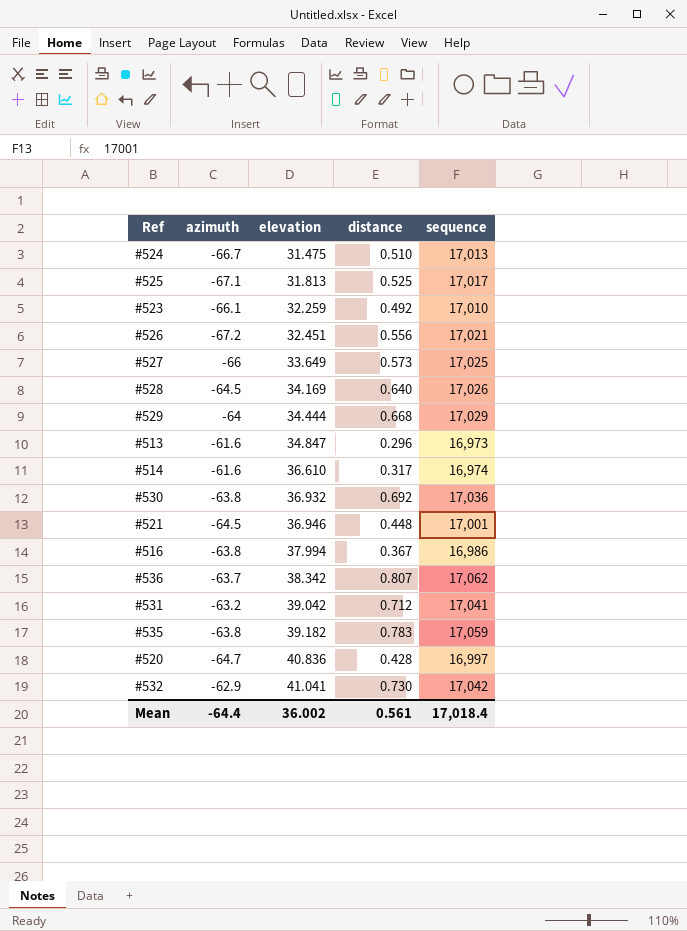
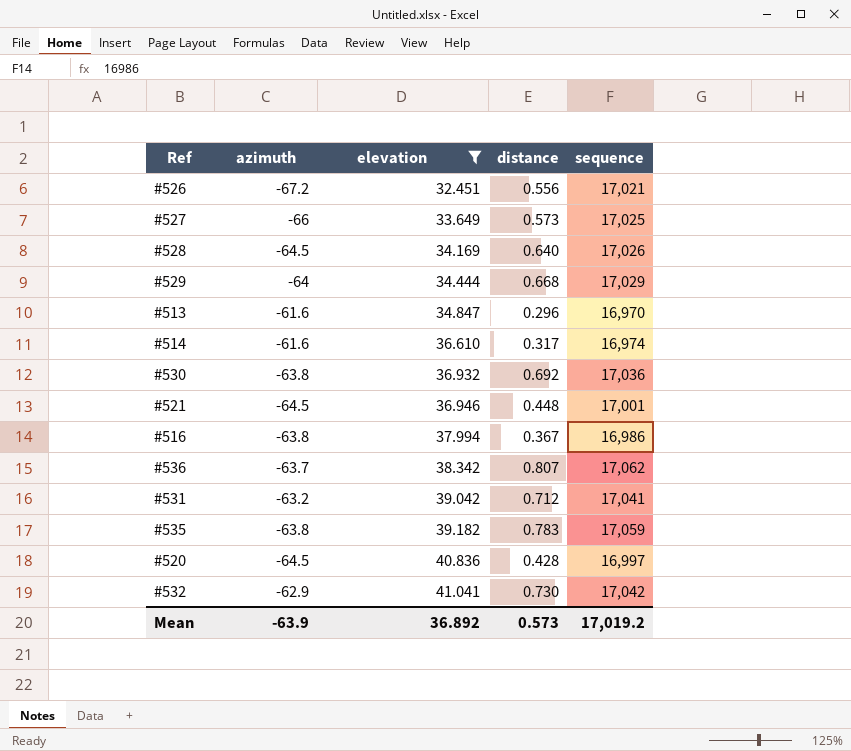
filter: none -> elevation >= 32.451
#513 | sequence: 16,973 -> 16,970
#520 | azimuth: -64.7 -> -64.5
Mean | azimuth: -64.4 -> -63.9
Mean | elevation: 36.002 -> 36.892
Mean | distance: 0.561 -> 0.573
Mean | sequence: 17,018.4 -> 17,019.2

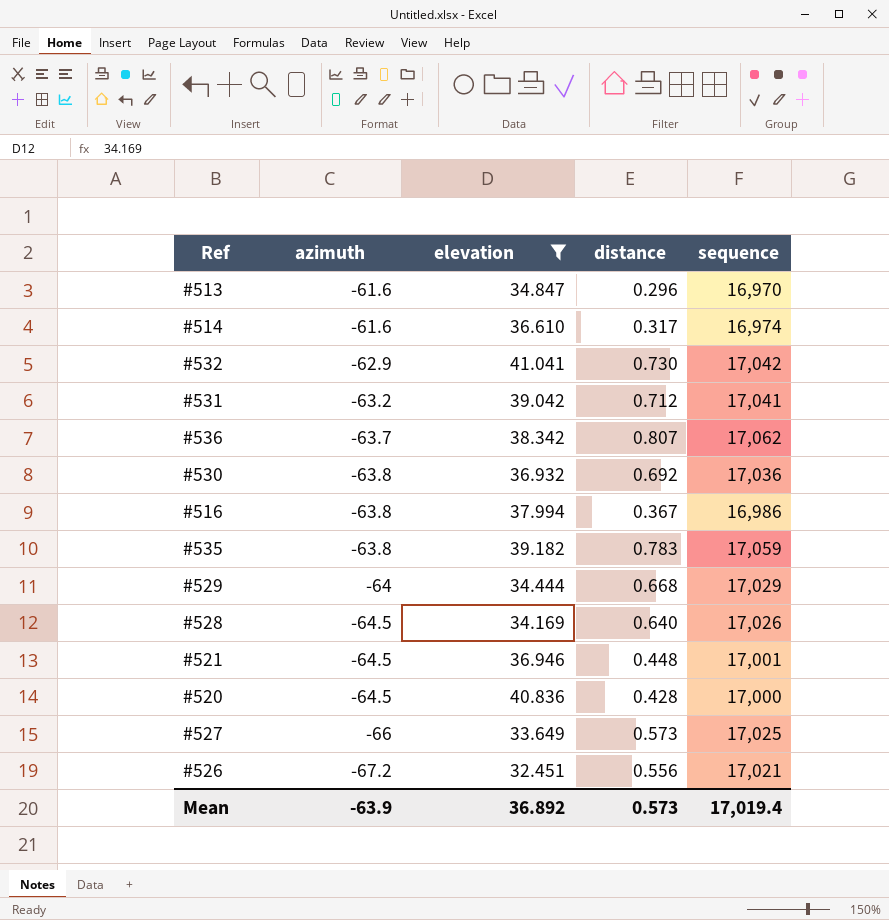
row order: elevation ascending -> azimuth descending
#520 | sequence: 16,997 -> 17,000
Mean | sequence: 17,019.2 -> 17,019.4

